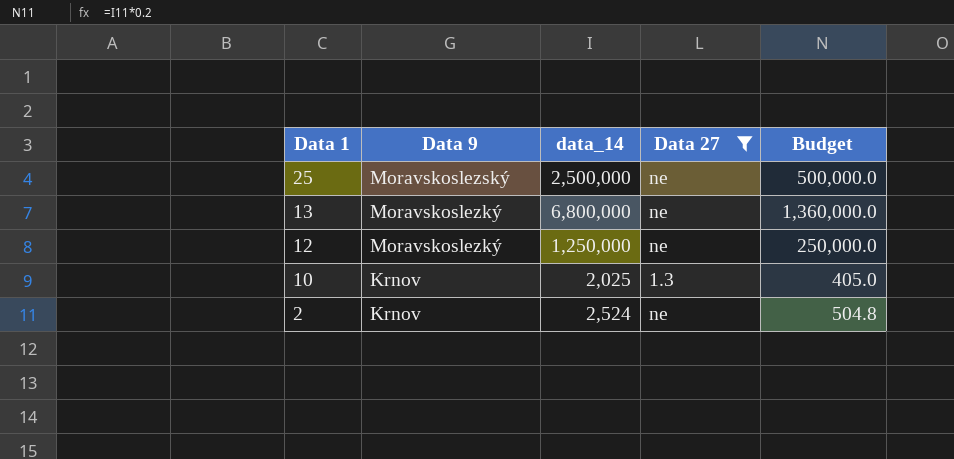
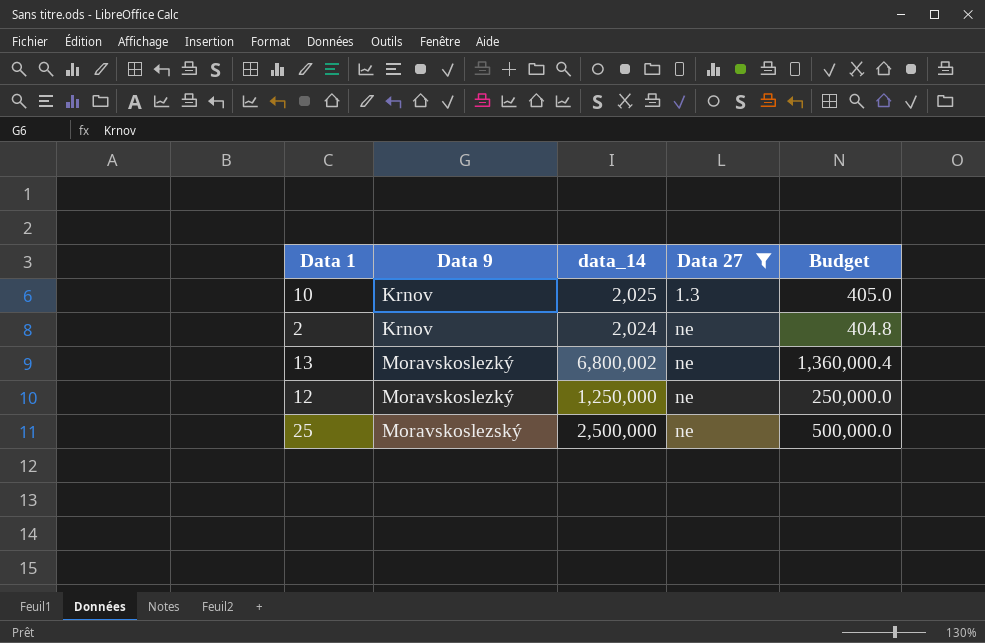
row order: Data 1 descending -> Data 9 ascending
2 | data_14: 2,524 -> 2,024
2 | Budget: 504.8 -> 404.8
13 | data_14: 6,800,000 -> 6,800,002
13 | Budget: 1,360,000.0 -> 1,360,000.4

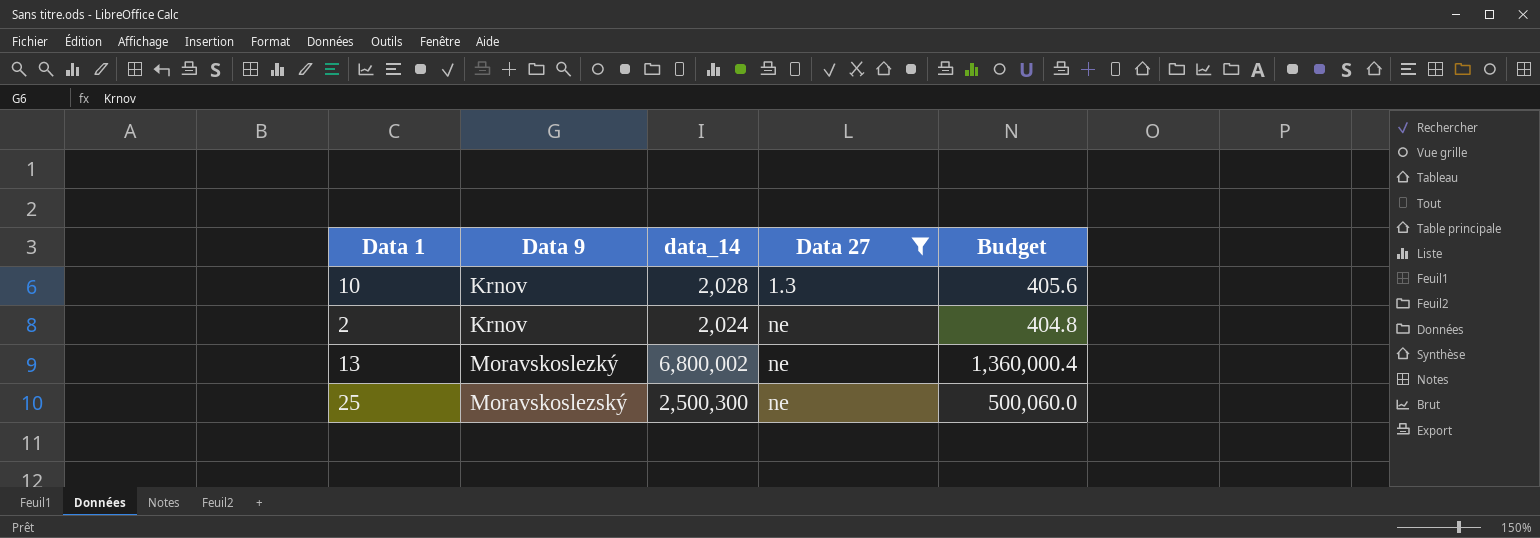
row 12: Moravskoslezký | 1,250,000 | ne | 250,000.0 -> none
10 | data_14: 2,025 -> 2,028
10 | Budget: 405.0 -> 405.6
25 | data_14: 2,500,000 -> 2,500,300
25 | Budget: 500,000.0 -> 500,060.0

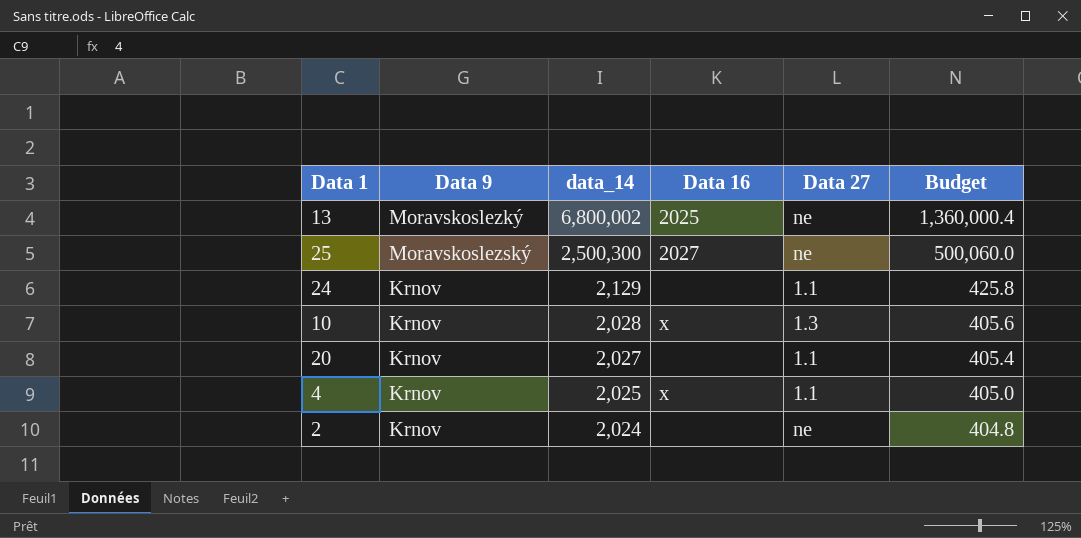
filter: Data 27 != 1.1 -> none
row order: Data 9 ascending -> data_14 descending
column Data 16 | position: none -> 4

